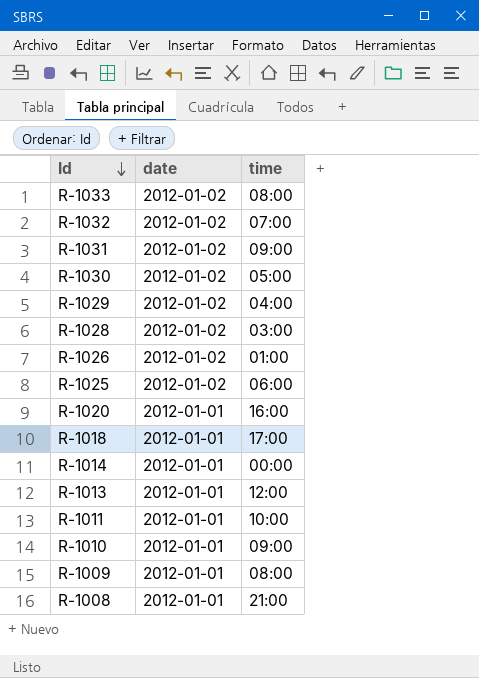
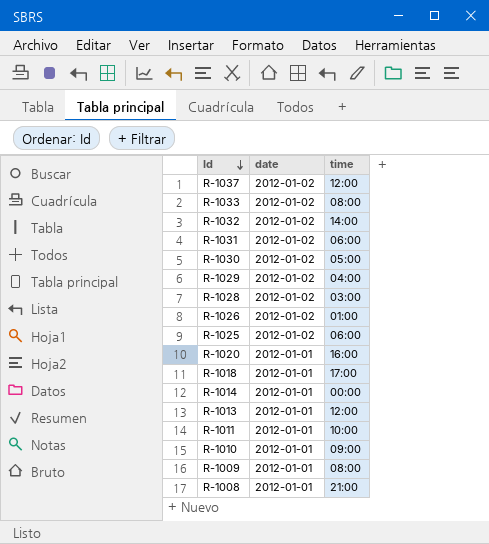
row R-1037: none -> 2012-01-02 | 12:00
R-1032 | time: 07:00 -> 14:00
R-1031 | time: 09:00 -> 06:00

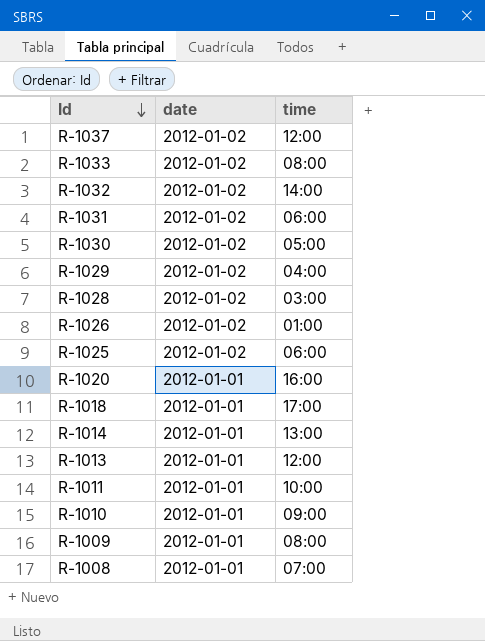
R-1014 | time: 00:00 -> 13:00
R-1008 | time: 21:00 -> 07:00

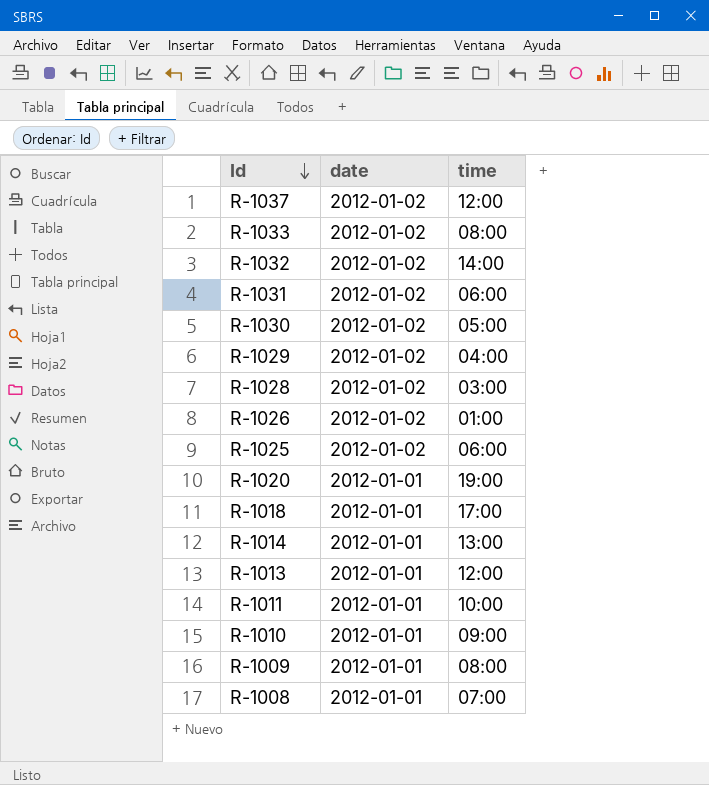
R-1020 | time: 16:00 -> 19:00

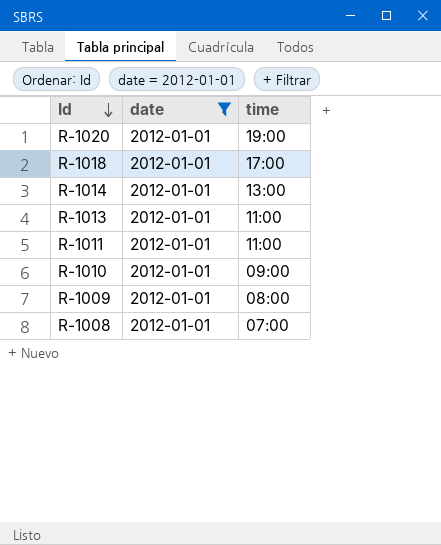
filter: none -> date = 2012-01-01
R-1013 | time: 12:00 -> 11:00
R-1011 | time: 10:00 -> 11:00

